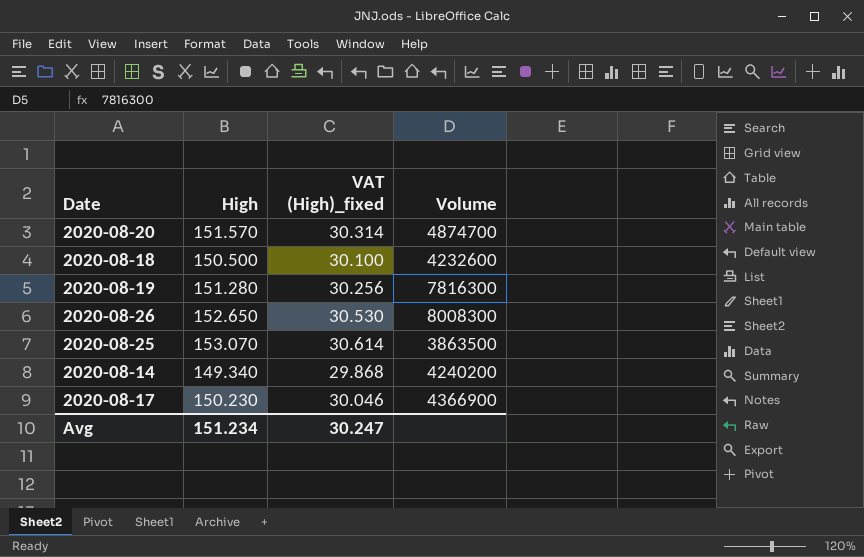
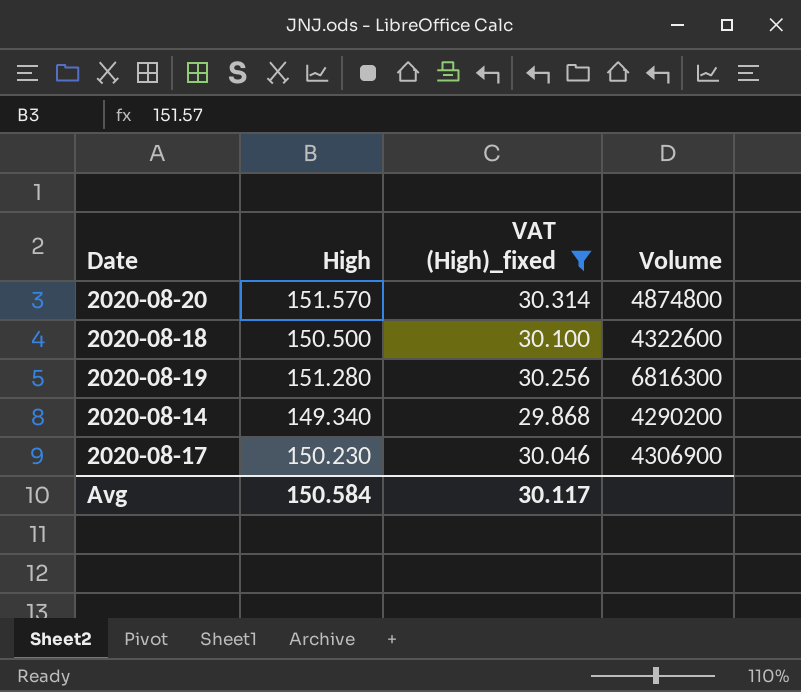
filter: none -> VAT (High)_fixed <= 30.314
2020-08-20 | Volume: 4874700 -> 4874800
2020-08-18 | Volume: 4232600 -> 4322600
2020-08-19 | Volume: 7816300 -> 6816300
2020-08-14 | Volume: 4240200 -> 4290200
2020-08-17 | Volume: 4366900 -> 4306900
Avg | High: 151.234 -> 150.584
Avg | VAT (High)_fixed: 30.247 -> 30.117

